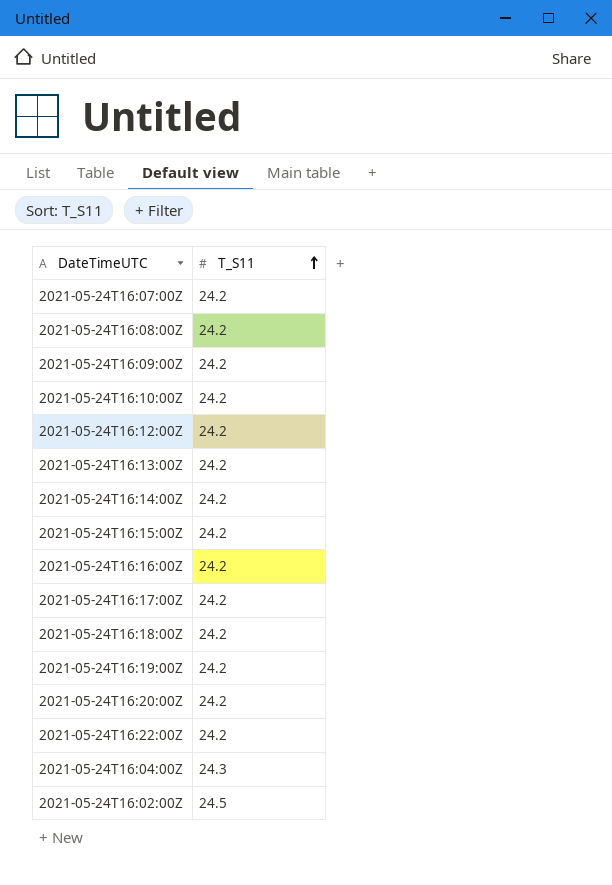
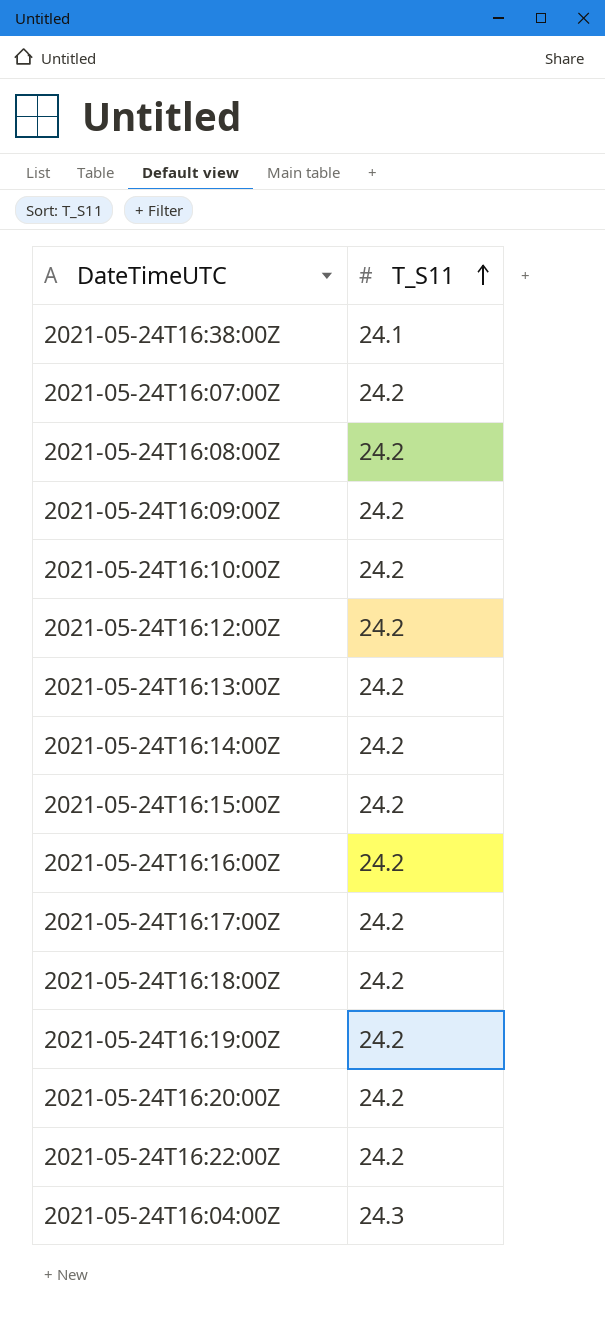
row 2021-05-24T16:02:00Z: 24.5 -> none
row 2021-05-24T16:38:00Z: none -> 24.1

